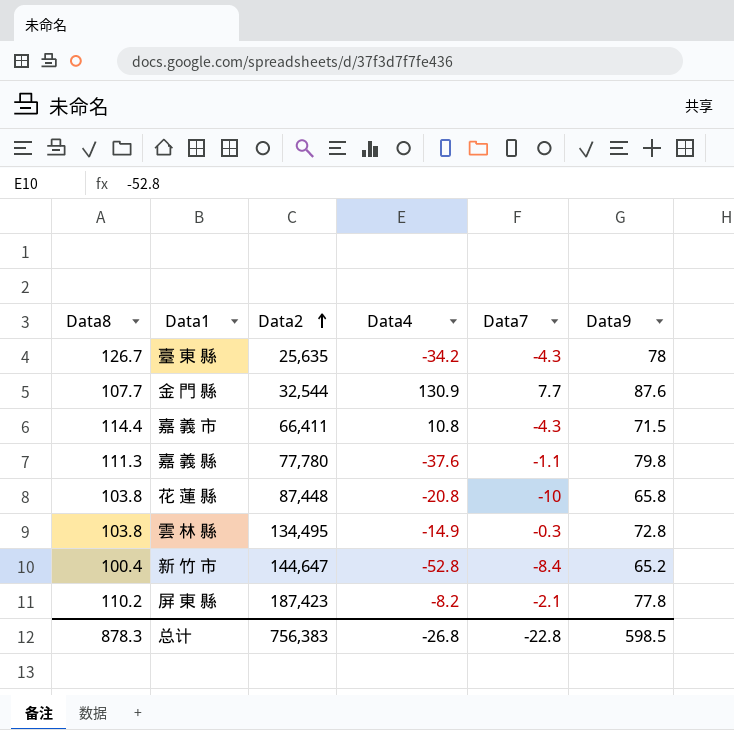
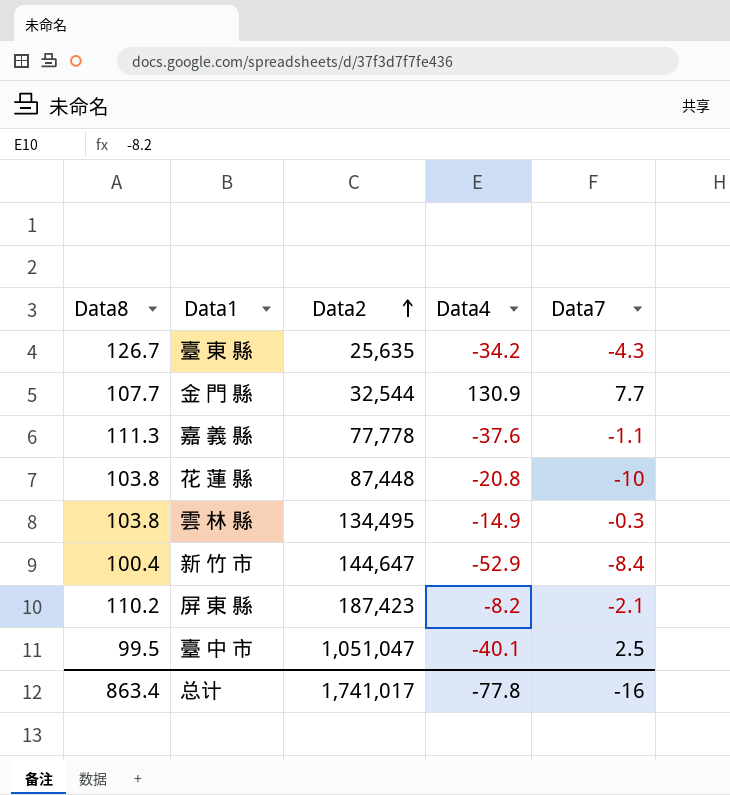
column Data9 | position: 6 -> none
row 嘉 義 市: 114.4 | 66,411 | 10.8 | -4.3 | 71.5 -> none
嘉 義 縣 | Data2: 77,780 -> 77,778
新 竹 市 | Data4: -52.8 -> -52.9
row 臺 中 市: none -> 99.5 | 1,051,047 | -40.1 | 2.5
总计 | Data8: 878.3 -> 863.4
总计 | Data2: 756,383 -> 1,741,017
总计 | Data4: -26.8 -> -77.8
总计 | Data7: -22.8 -> -16

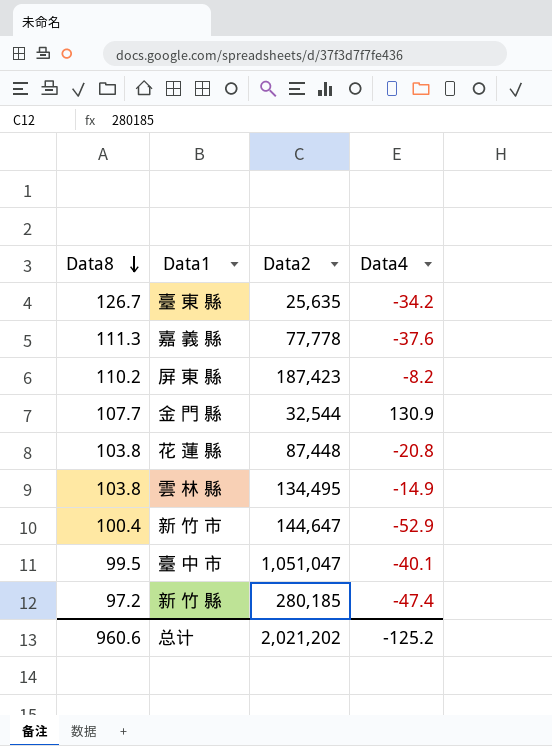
row order: Data2 ascending -> Data8 descending
column Data7 | position: 5 -> none
row 新 竹 縣: none -> 97.2 | 280,185 | -47.4
总计 | Data8: 863.4 -> 960.6
总计 | Data2: 1,741,017 -> 2,021,202
总计 | Data4: -77.8 -> -125.2

